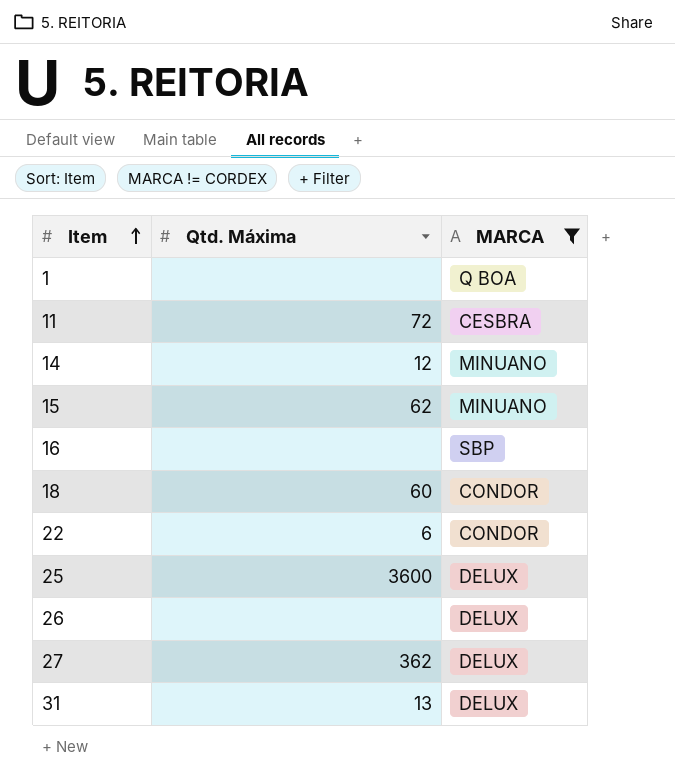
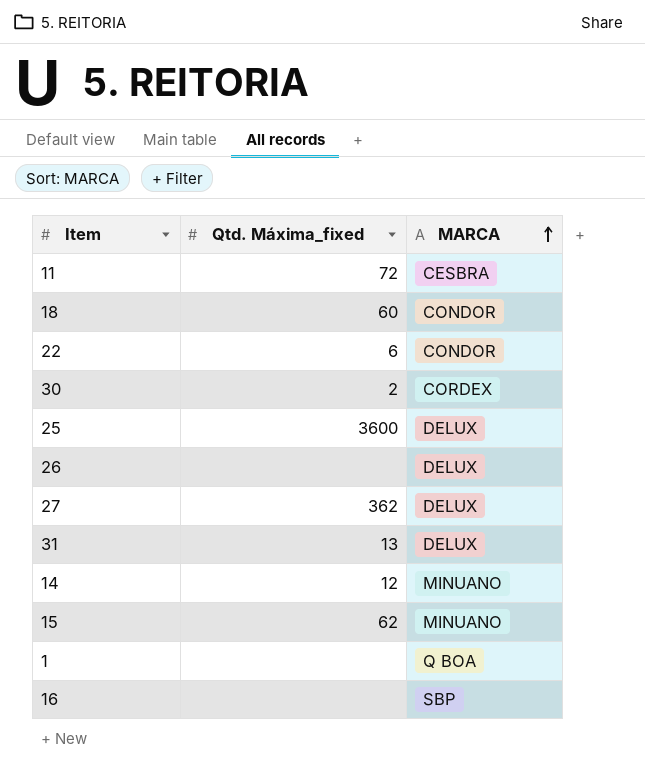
filter: MARCA != CORDEX -> none
row order: Item ascending -> MARCA ascending
column name: Qtd. Máxima -> Qtd. Máxima_fixed

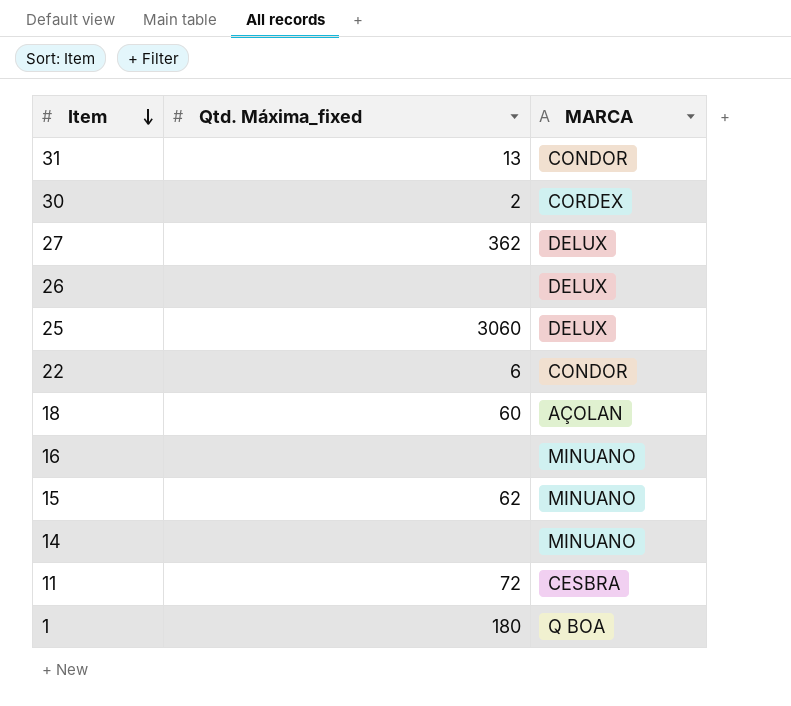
row order: MARCA ascending -> Item descending
31 | MARCA: DELUX -> CONDOR
25 | Qtd. Máxima_fixed: 3600 -> 3060
18 | MARCA: CONDOR -> AÇOLAN
16 | MARCA: SBP -> MINUANO
14 | Qtd. Máxima_fixed: 12 -> none
1 | Qtd. Máxima_fixed: none -> 180

